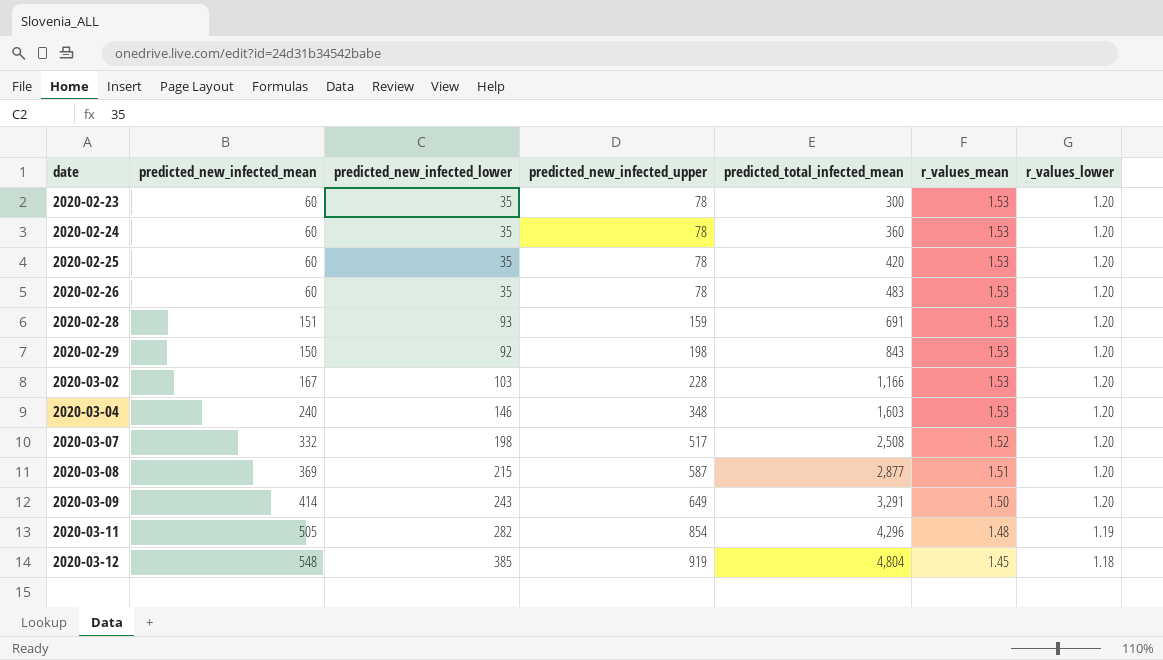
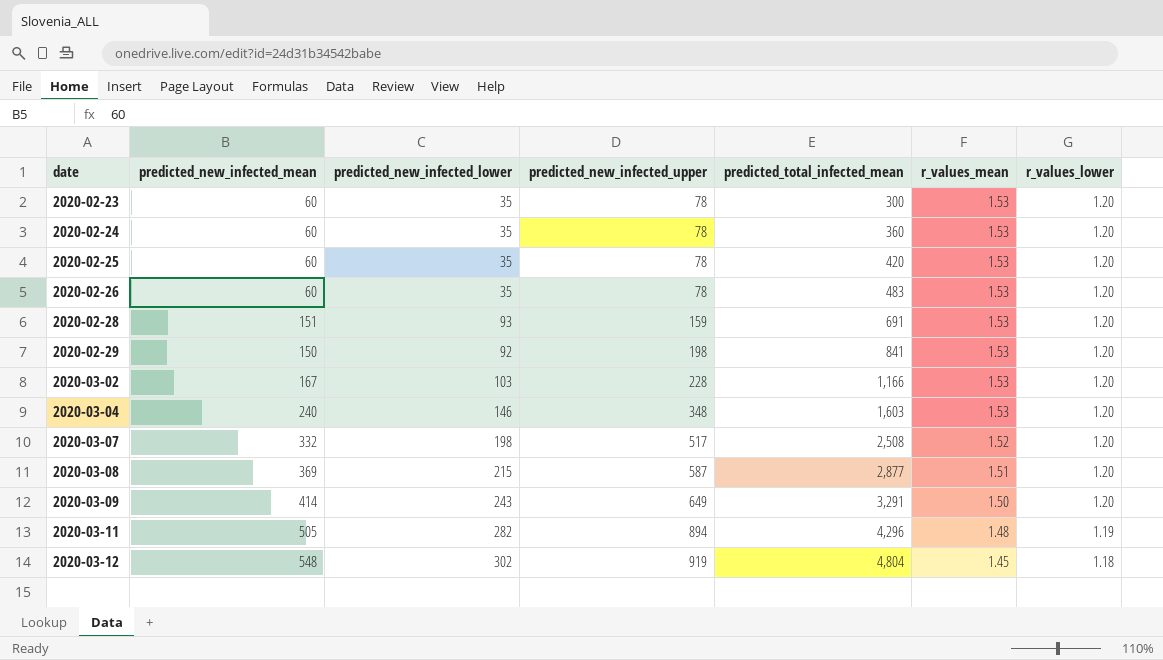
2020-02-29 | predicted_total_infected_mean: 843 -> 841
2020-03-11 | predicted_new_infected_upper: 854 -> 894
2020-03-12 | predicted_new_infected_lower: 385 -> 302

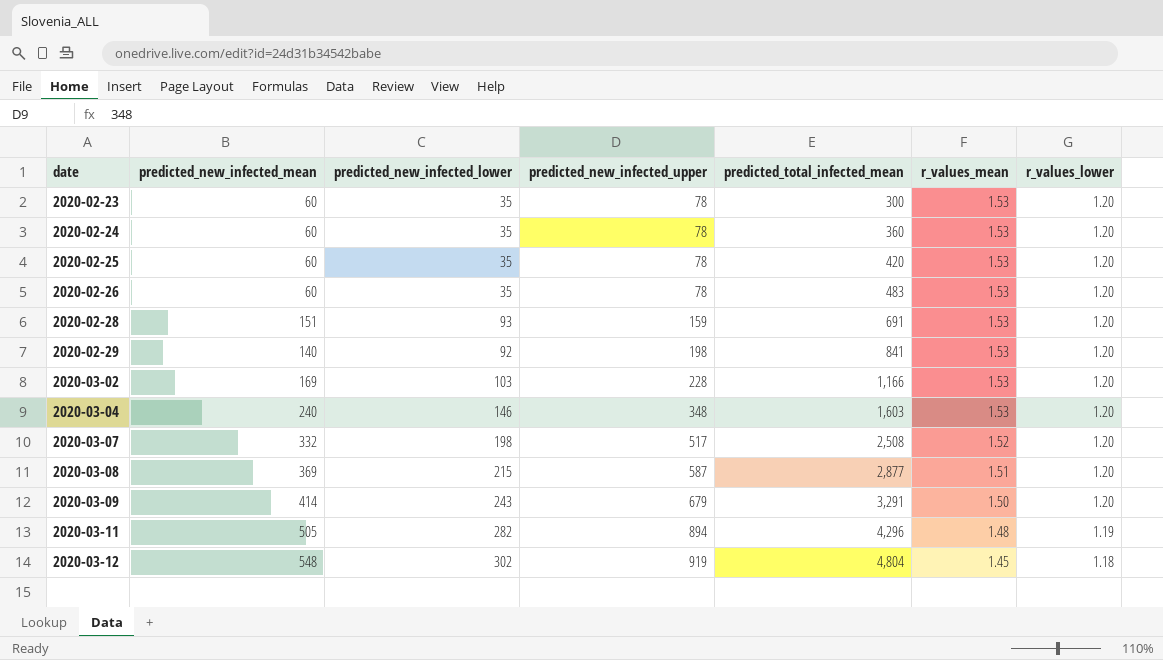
2020-02-29 | predicted_new_infected_mean: 150 -> 140
2020-03-02 | predicted_new_infected_mean: 167 -> 169
2020-03-09 | predicted_new_infected_upper: 649 -> 679

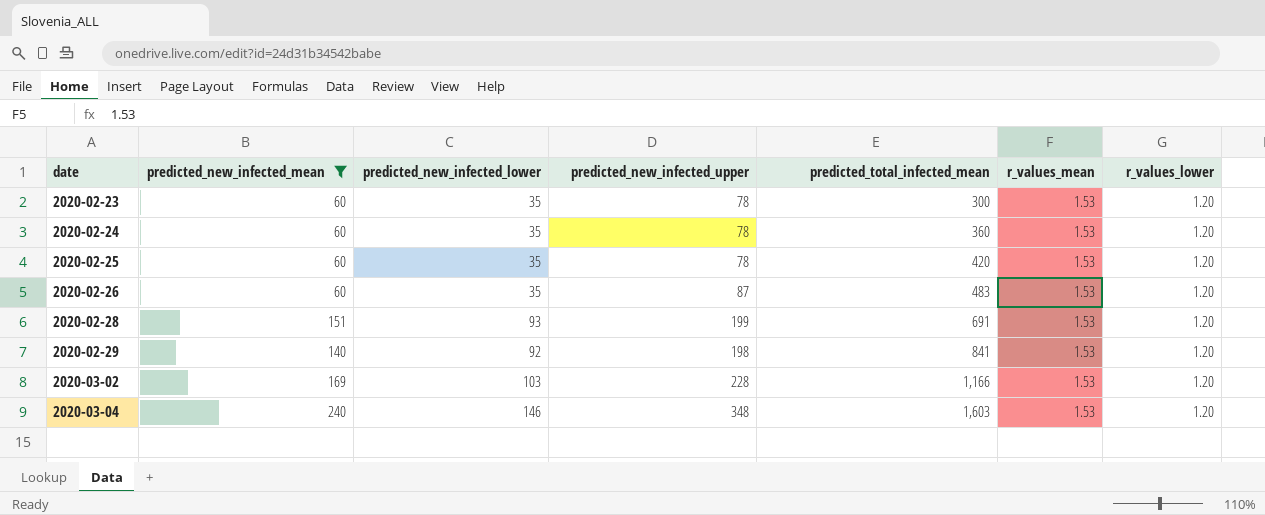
filter: none -> predicted_new_infected_mean <= 240
2020-02-26 | predicted_new_infected_upper: 78 -> 87
2020-02-28 | predicted_new_infected_upper: 159 -> 199

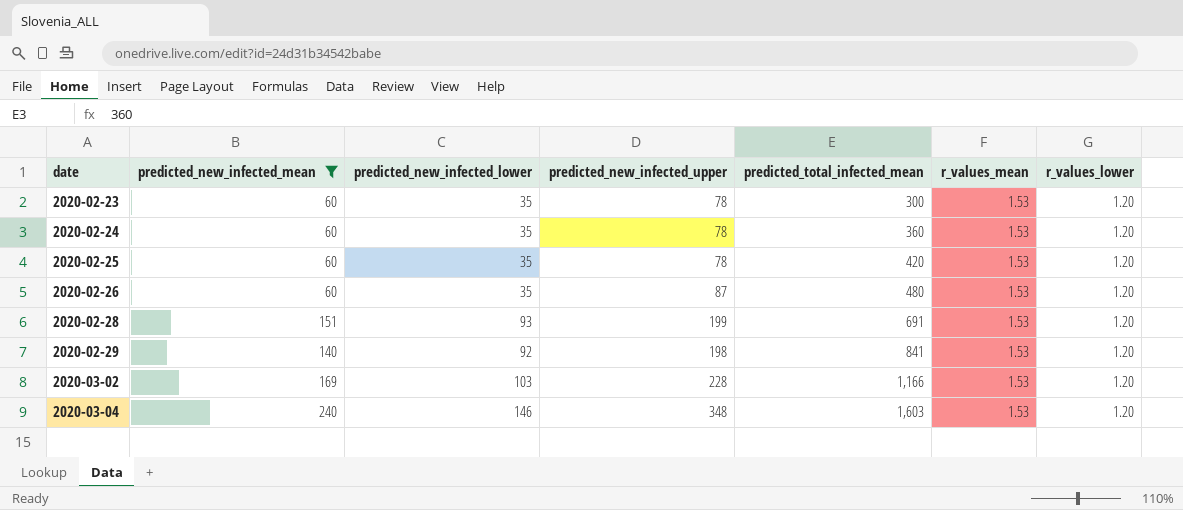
2020-02-26 | predicted_total_infected_mean: 483 -> 480

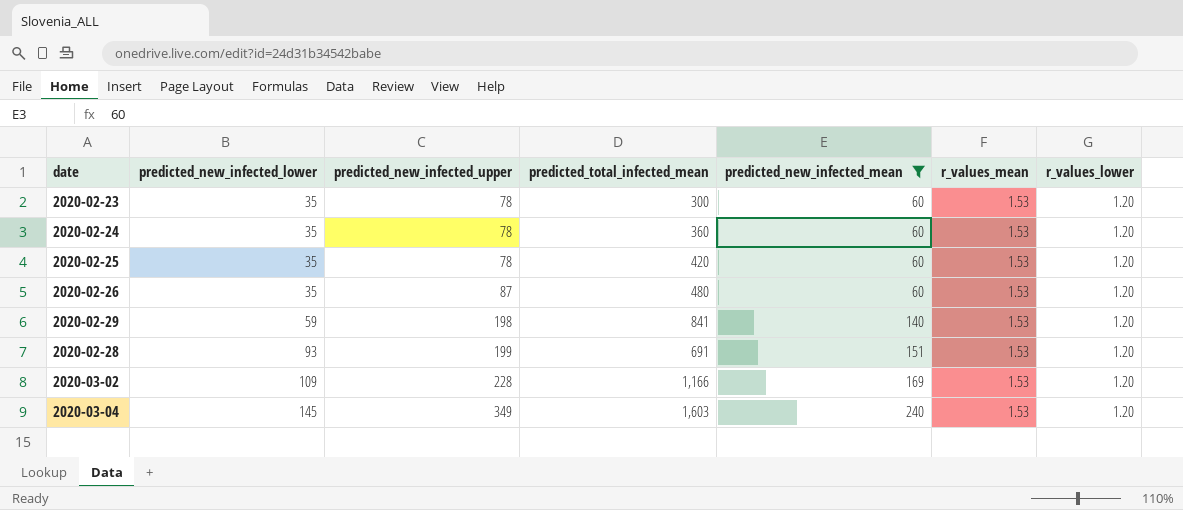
row order: date ascending -> predicted_new_infected_lower ascending
column predicted_new_infected_mean | position: 2 -> 5
2020-02-29 | predicted_new_infected_lower: 92 -> 59
2020-03-02 | predicted_new_infected_lower: 103 -> 109
2020-03-04 | predicted_new_infected_lower: 146 -> 145
2020-03-04 | predicted_new_infected_upper: 348 -> 349

